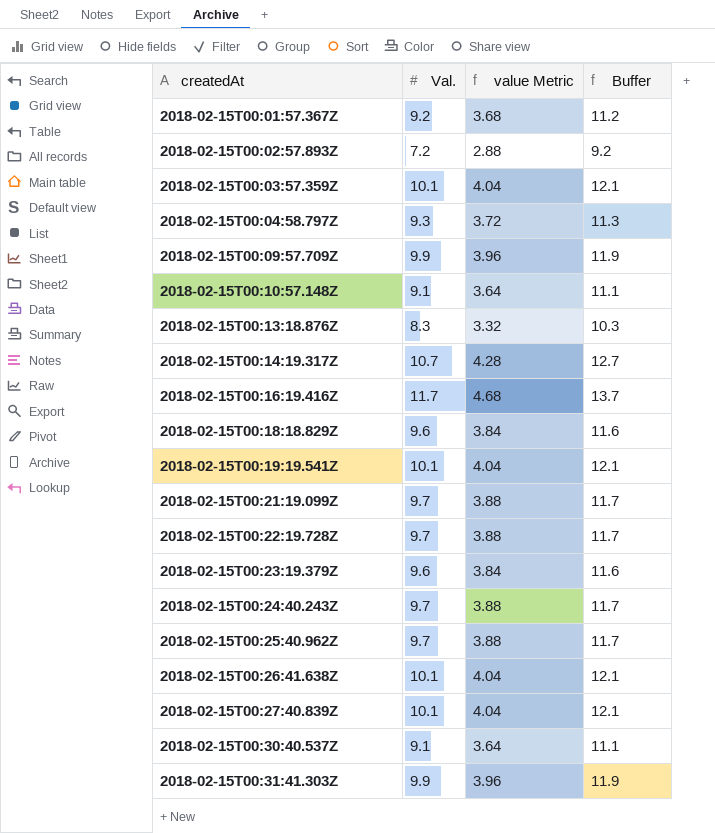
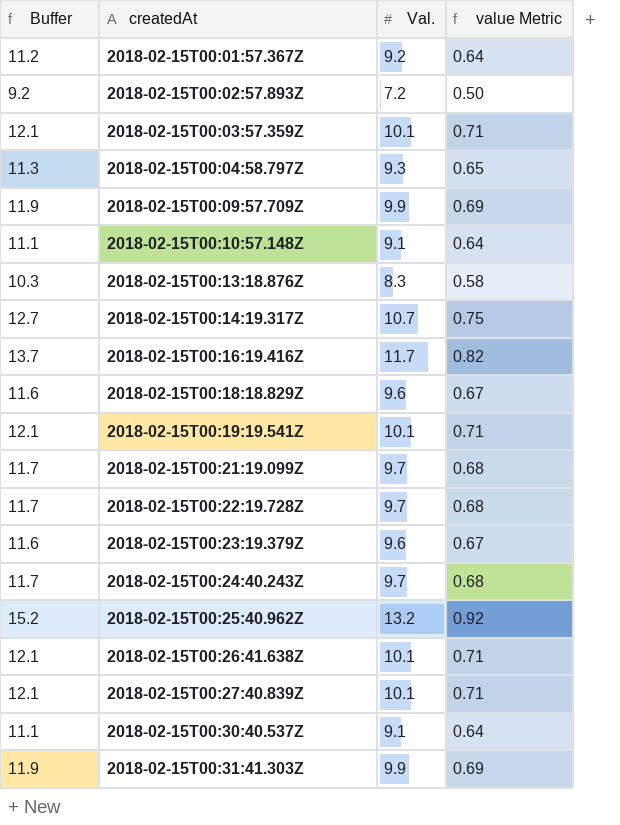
column Buffer | position: 4 -> 1
column value Metric | formula: [Val.] * 0.4 -> [Val.] * 0.07
2018-02-15T00:25:40.962Z | Buffer: 11.7 -> 15.2
2018-02-15T00:25:40.962Z | Val.: 9.7 -> 13.2

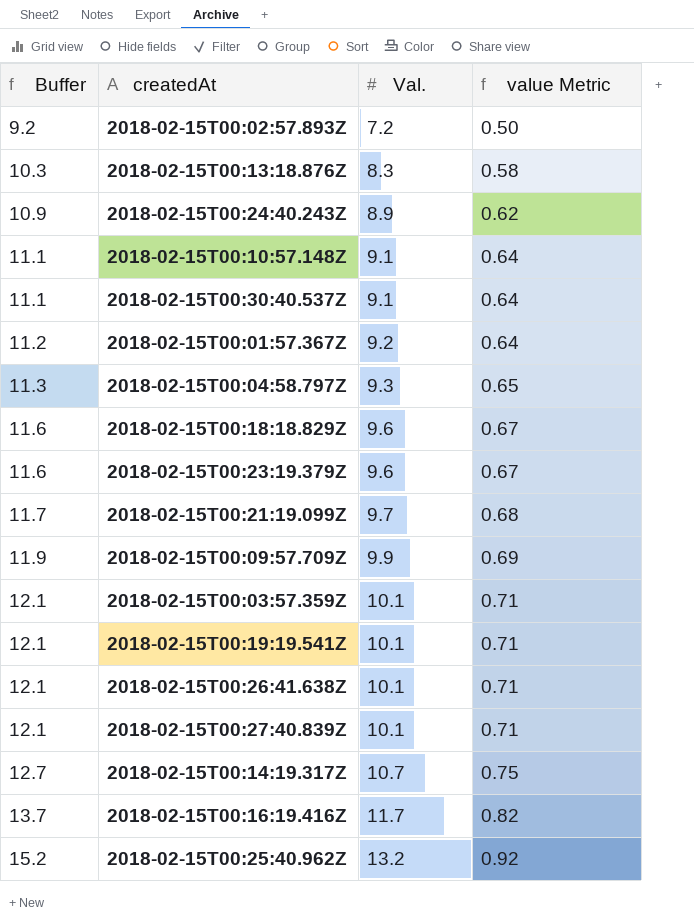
row order: createdAt ascending -> Buffer ascending
row 2018-02-15T00:22:19.728Z: 11.7 | 9.7 | 0.68 -> none
row 2018-02-15T00:31:41.303Z: 11.9 | 9.9 | 0.69 -> none
2018-02-15T00:24:40.243Z | Buffer: 11.7 -> 10.9
2018-02-15T00:24:40.243Z | Val.: 9.7 -> 8.9
2018-02-15T00:24:40.243Z | value Metric: 0.68 -> 0.62

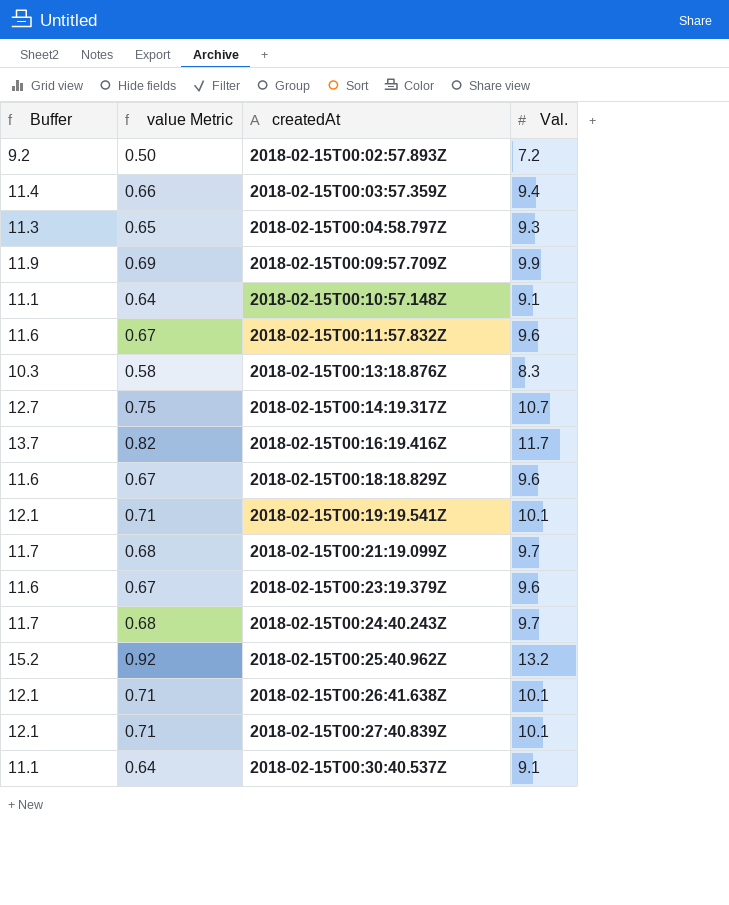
row order: Buffer ascending -> createdAt ascending
column value Metric | position: 4 -> 2
row 2018-02-15T00:01:57.367Z: 11.2 | 9.2 | 0.64 -> none
2018-02-15T00:03:57.359Z | Buffer: 12.1 -> 11.4
2018-02-15T00:03:57.359Z | value Metric: 0.71 -> 0.66
2018-02-15T00:03:57.359Z | Val.: 10.1 -> 9.4
row 2018-02-15T00:11:57.832Z: none -> 11.6 | 0.67 | 9.6
2018-02-15T00:24:40.243Z | Buffer: 10.9 -> 11.7
2018-02-15T00:24:40.243Z | value Metric: 0.62 -> 0.68
2018-02-15T00:24:40.243Z | Val.: 8.9 -> 9.7

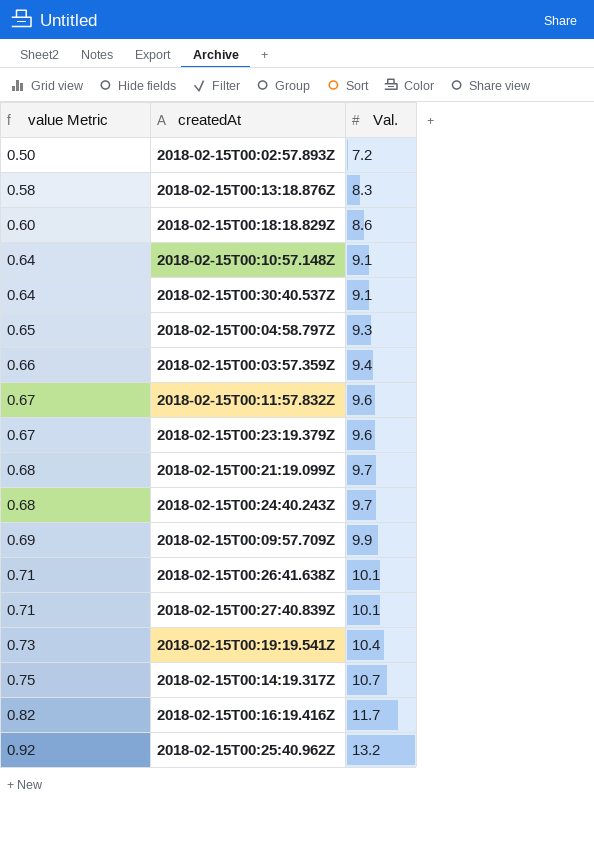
row order: createdAt ascending -> value Metric ascending
column Buffer | formula: [Val.] + 2 -> none
2018-02-15T00:18:18.829Z | value Metric: 0.67 -> 0.60
2018-02-15T00:18:18.829Z | Val.: 9.6 -> 8.6
2018-02-15T00:19:19.541Z | value Metric: 0.71 -> 0.73
2018-02-15T00:19:19.541Z | Val.: 10.1 -> 10.4

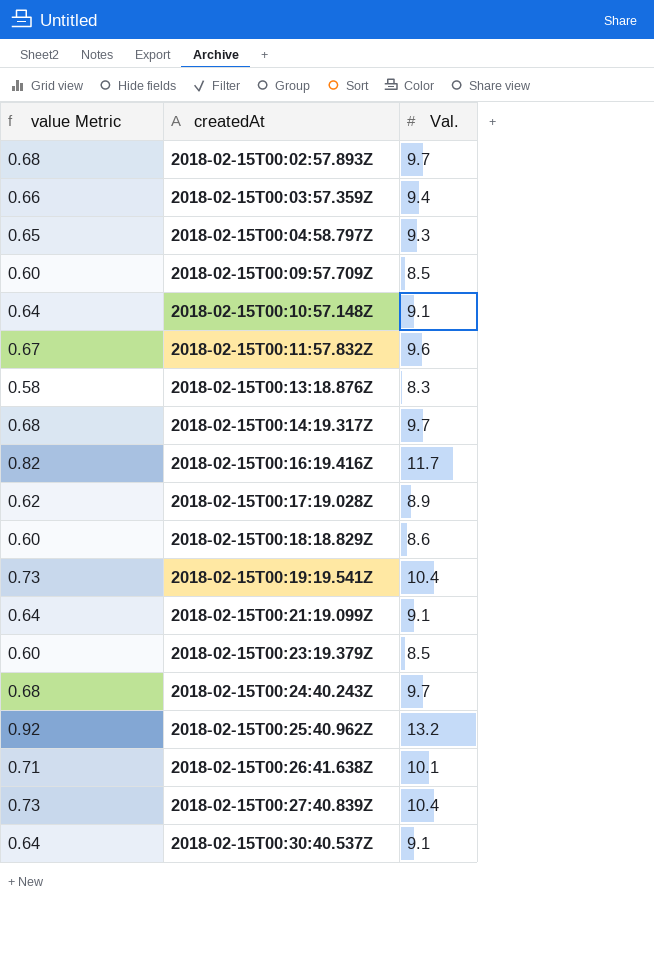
row order: value Metric ascending -> createdAt ascending
2018-02-15T00:02:57.893Z | value Metric: 0.50 -> 0.68
2018-02-15T00:02:57.893Z | Val.: 7.2 -> 9.7
2018-02-15T00:09:57.709Z | value Metric: 0.69 -> 0.60
2018-02-15T00:09:57.709Z | Val.: 9.9 -> 8.5
2018-02-15T00:14:19.317Z | value Metric: 0.75 -> 0.68
2018-02-15T00:14:19.317Z | Val.: 10.7 -> 9.7
row 2018-02-15T00:17:19.028Z: none -> 0.62 | 8.9
2018-02-15T00:21:19.099Z | value Metric: 0.68 -> 0.64
2018-02-15T00:21:19.099Z | Val.: 9.7 -> 9.1
2018-02-15T00:23:19.379Z | value Metric: 0.67 -> 0.60
2018-02-15T00:23:19.379Z | Val.: 9.6 -> 8.5
2018-02-15T00:27:40.839Z | value Metric: 0.71 -> 0.73
2018-02-15T00:27:40.839Z | Val.: 10.1 -> 10.4

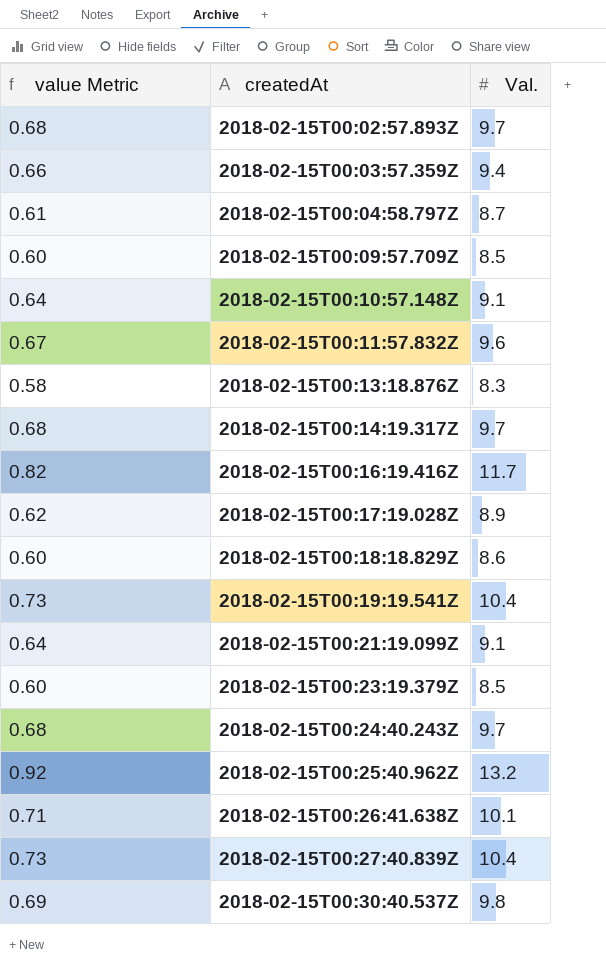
2018-02-15T00:04:58.797Z | value Metric: 0.65 -> 0.61
2018-02-15T00:04:58.797Z | Val.: 9.3 -> 8.7
2018-02-15T00:30:40.537Z | value Metric: 0.64 -> 0.69
2018-02-15T00:30:40.537Z | Val.: 9.1 -> 9.8

